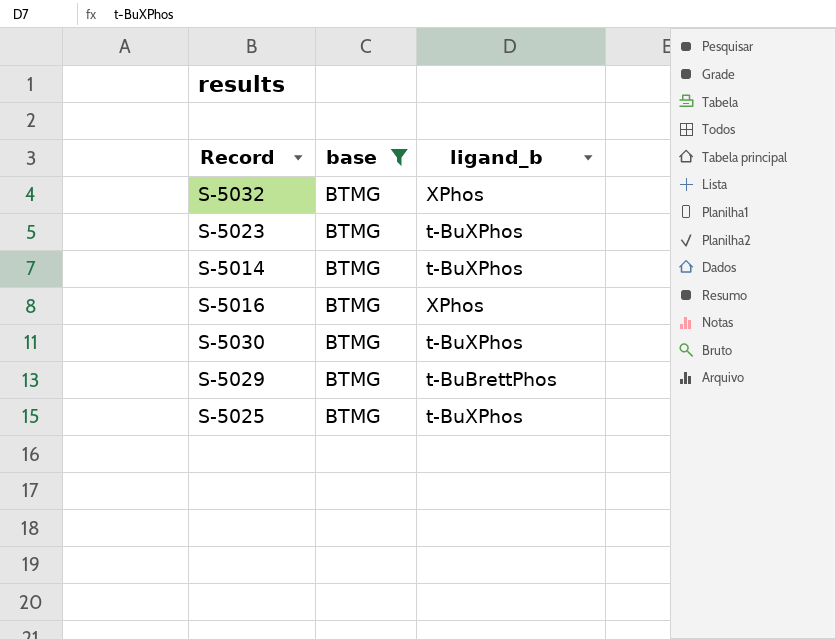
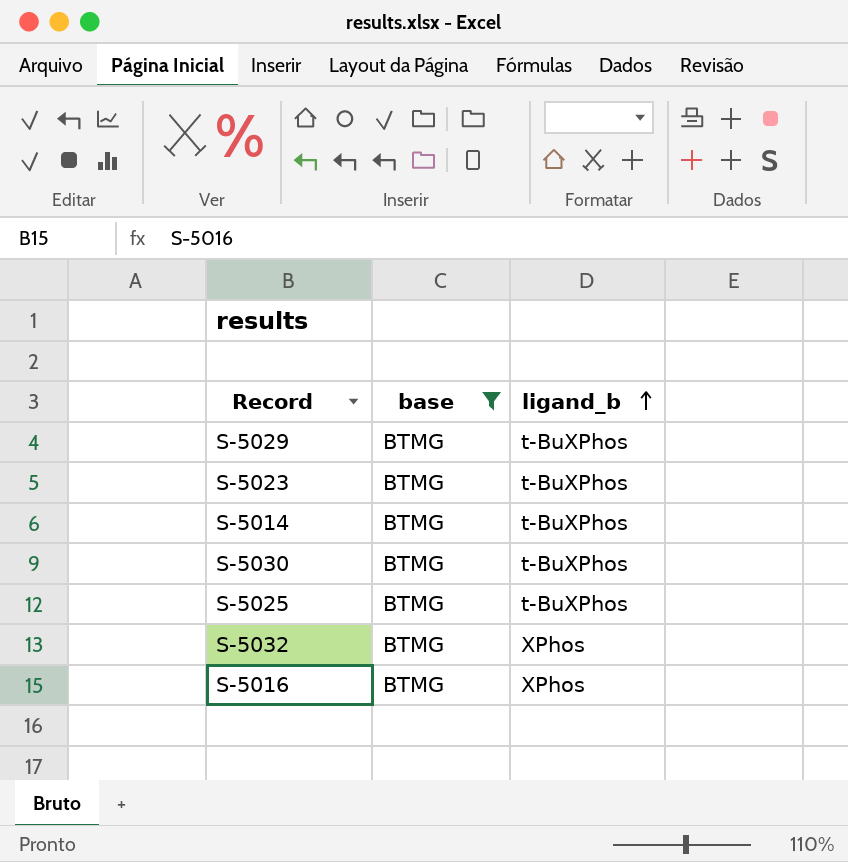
row order: none -> ligand_b ascending
S-5029 | ligand_b: t-BuBrettPhos -> t-BuXPhos

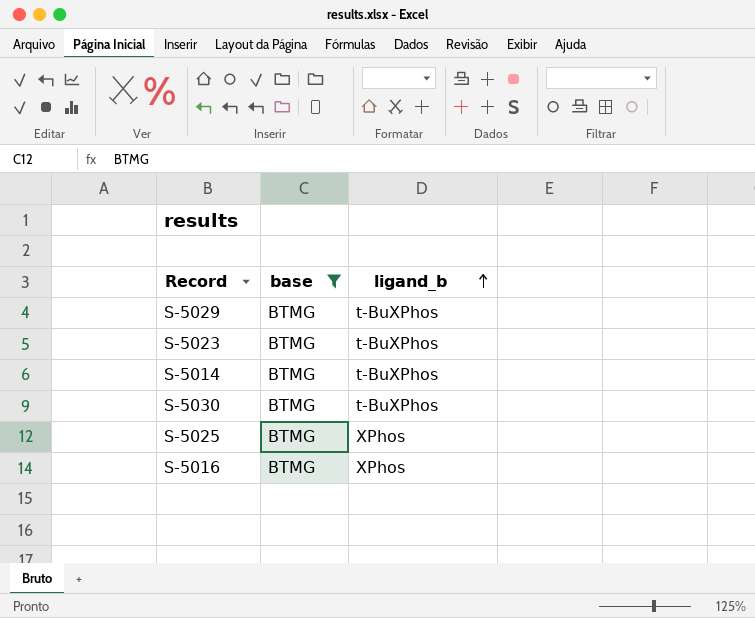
row S-5032: BTMG | XPhos -> none
S-5025 | ligand_b: t-BuXPhos -> XPhos

